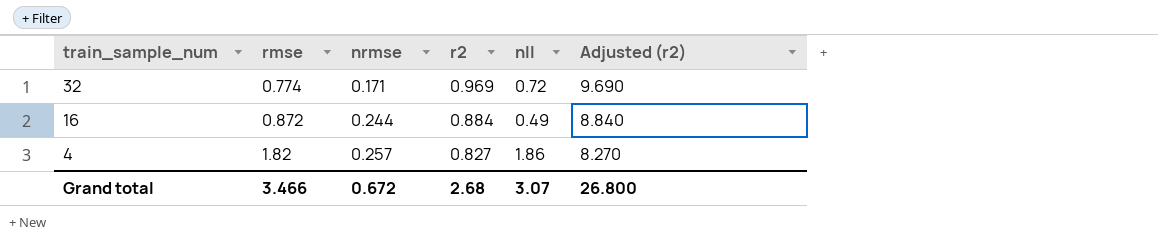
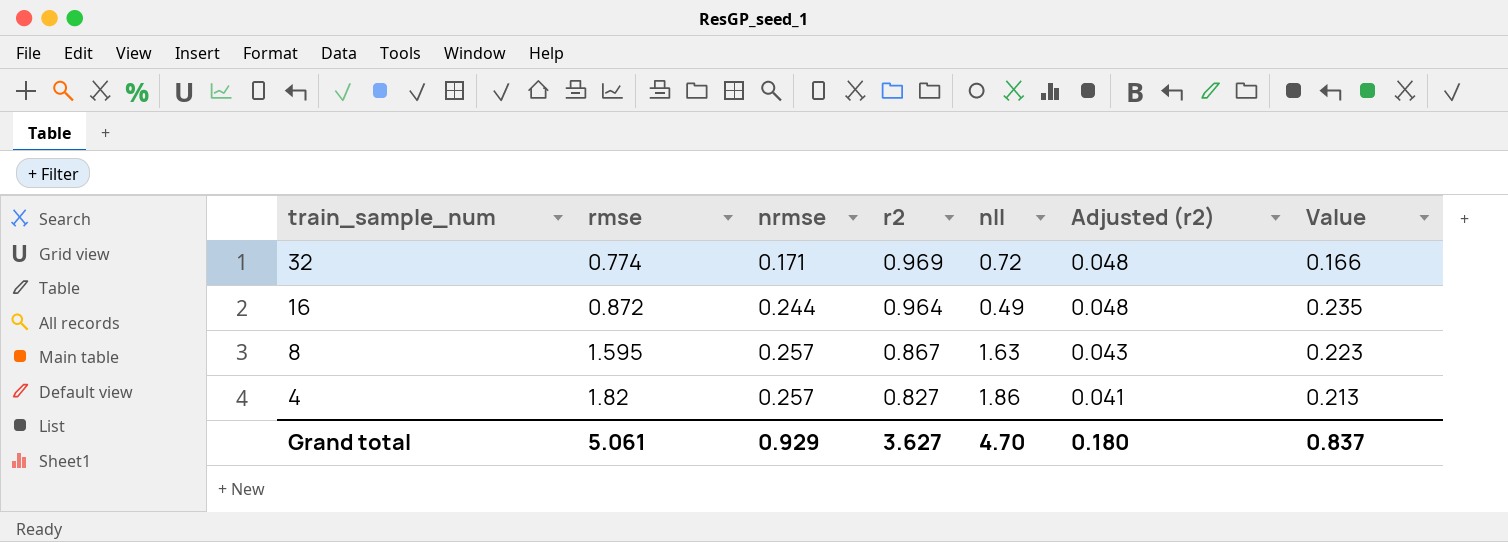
column Adjusted (r2) | formula: [r2] * 10 -> [r2] * 0.05
column Value | formula: none -> [nrmse] * [r2]
16 | r2: 0.884 -> 0.964
row 8: none -> 1.595 | 0.257 | 0.867 | 1.63 | 0.043 | 0.223
Grand total | rmse: 3.466 -> 5.061
Grand total | nrmse: 0.672 -> 0.929
Grand total | r2: 2.68 -> 3.627
Grand total | nll: 3.07 -> 4.70
Grand total | Adjusted (r2): 26.800 -> 0.180

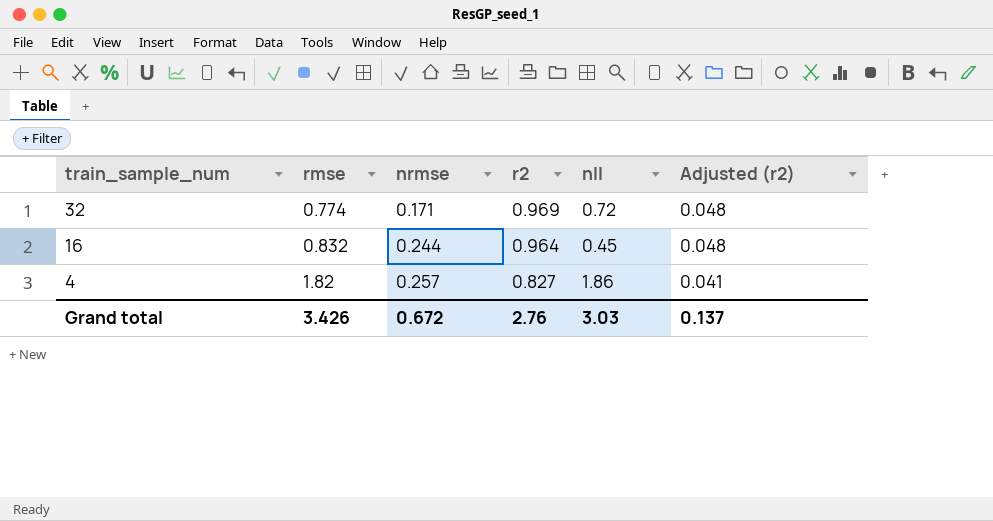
column Value | formula: [nrmse] * [r2] -> none
row 8: 1.595 | 0.257 | 0.867 | 1.63 | 0.043 | 0.223 -> none
16 | rmse: 0.872 -> 0.832
16 | nll: 0.49 -> 0.45
Grand total | rmse: 5.061 -> 3.426
Grand total | nrmse: 0.929 -> 0.672
Grand total | r2: 3.627 -> 2.76
Grand total | nll: 4.70 -> 3.03
Grand total | Adjusted (r2): 0.180 -> 0.137

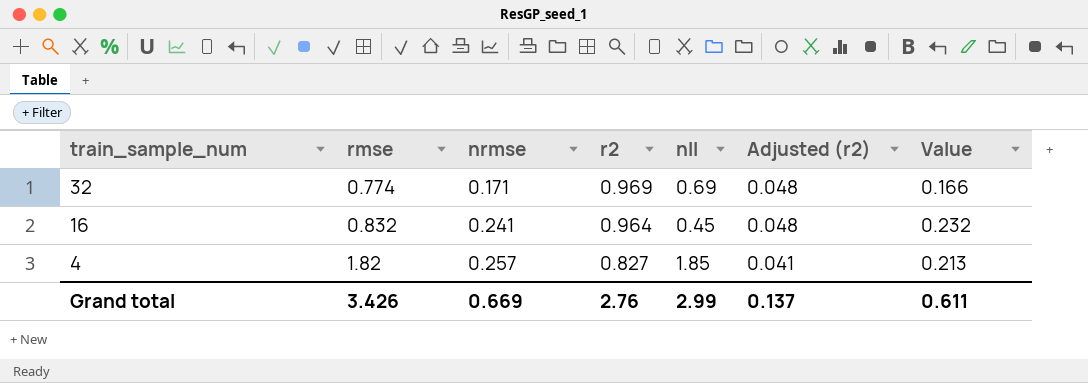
column Value | formula: none -> [nrmse] * [r2]
32 | nll: 0.72 -> 0.69
16 | nrmse: 0.244 -> 0.241
4 | nll: 1.86 -> 1.85
Grand total | nrmse: 0.672 -> 0.669
Grand total | nll: 3.03 -> 2.99

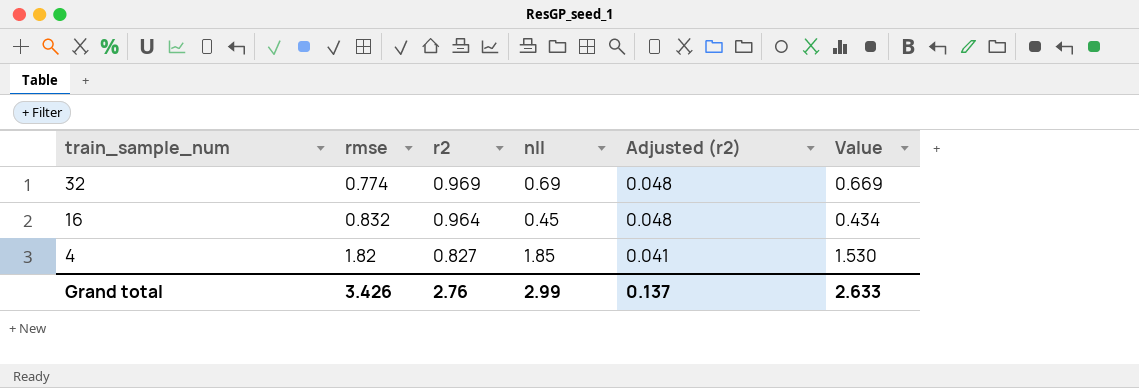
column nrmse | position: 3 -> none
column Value | formula: [nrmse] * [r2] -> [r2] * [nll]
Grand total | Value: 0.611 -> 2.633

